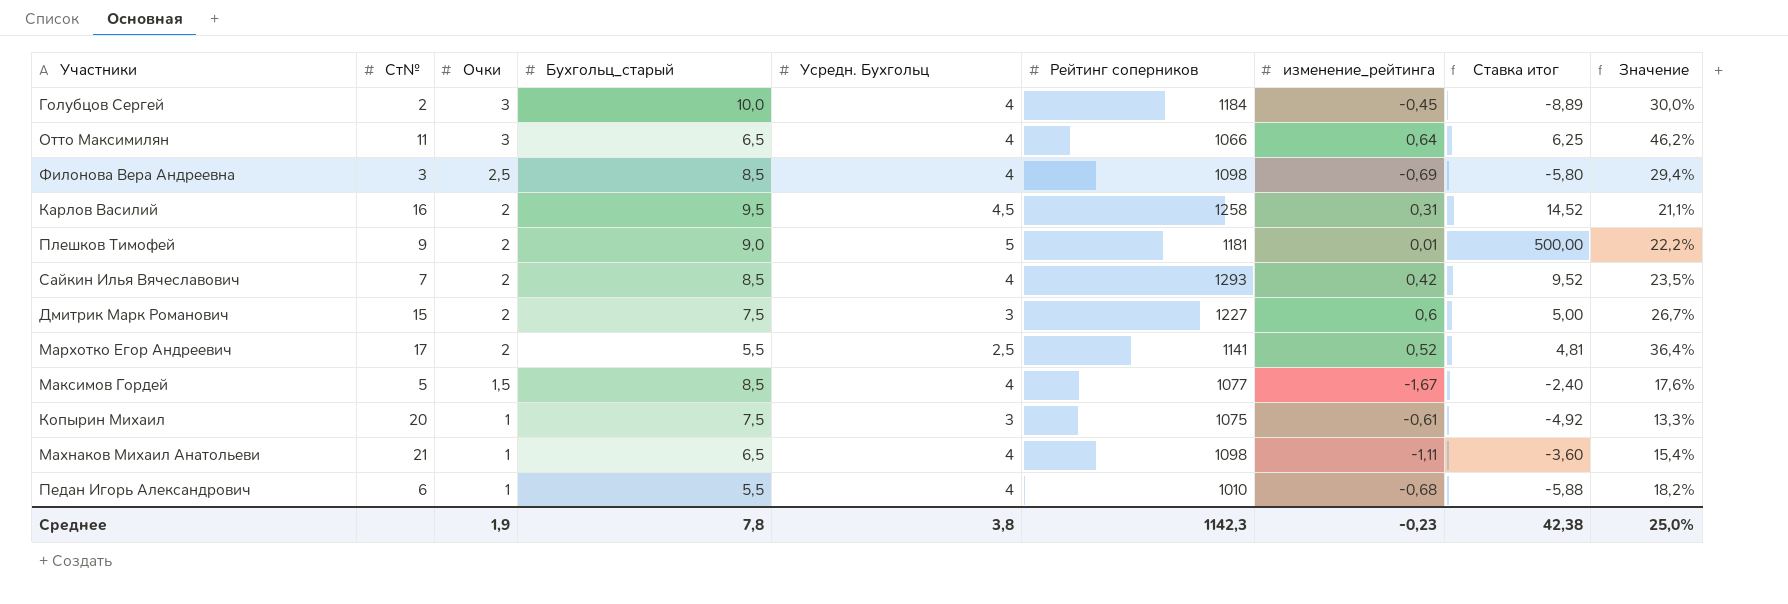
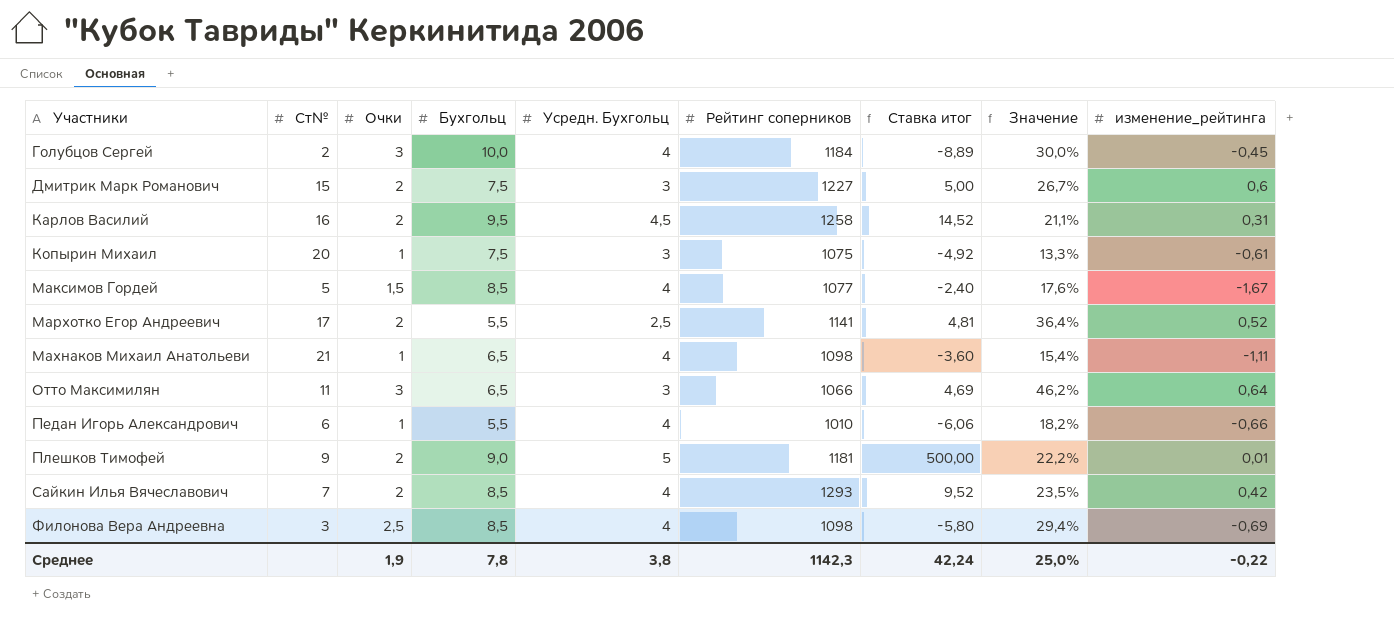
row order: Очки descending -> Участники ascending
column name: Бухгольц_старый -> Бухгольц
column изменение_рейтинга | position: 7 -> 9
Отто Максимилян | Усредн. Бухгольц: 4 -> 3
Отто Максимилян | Ставка итог: 6,25 -> 4,69
Педан Игорь Александрович | Ставка итог: -5,88 -> -6,06
Педан Игорь Александрович | изменение_рейтинга: -0,68 -> -0,66
Среднее | Ставка итог: 42,38 -> 42,24
Среднее | изменение_рейтинга: -0,23 -> -0,22

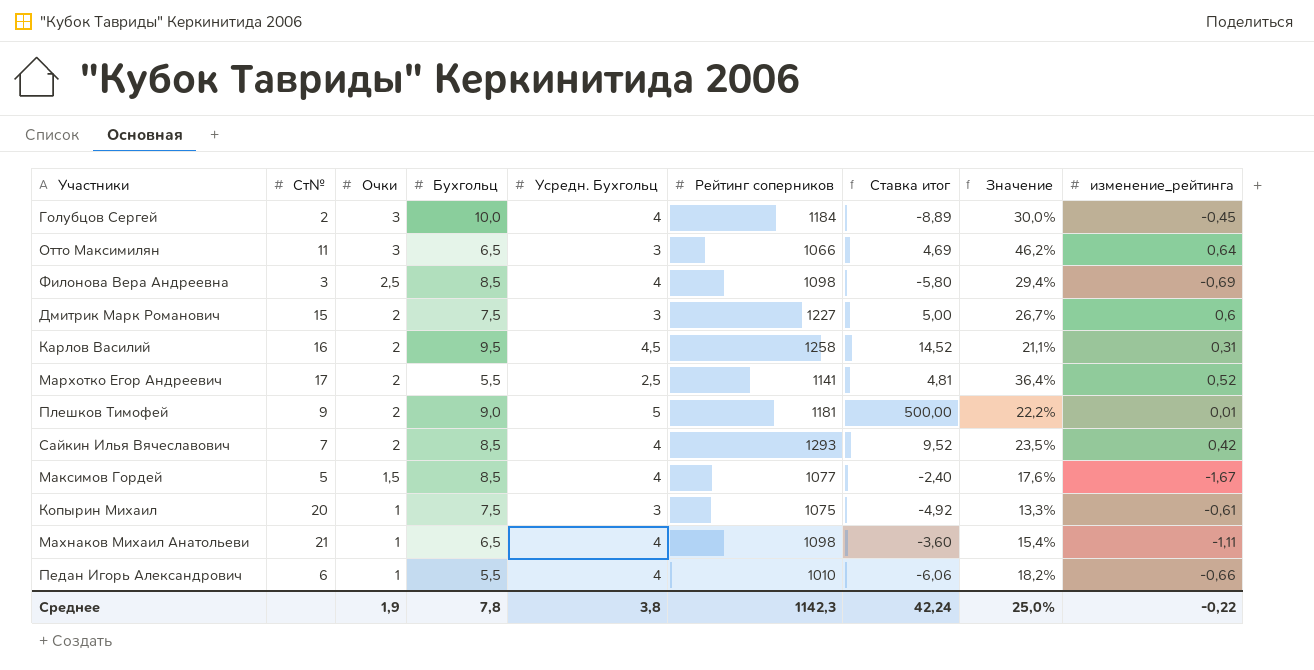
row order: Участники ascending -> Очки descending

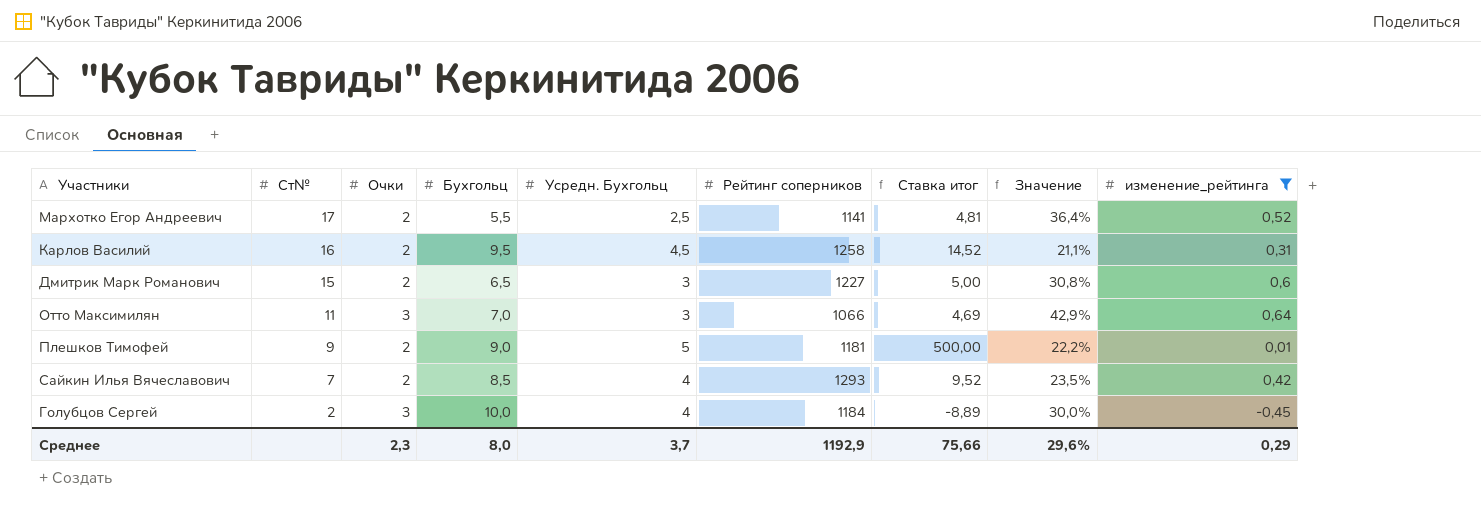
filter: none -> изменение_рейтинга >= -0,45
row order: Очки descending -> Ст№ descending
Дмитрик Марк Романович | Бухгольц: 7,5 -> 6,5
Дмитрик Марк Романович | Значение: 26,7% -> 30,8%
Отто Максимилян | Бухгольц: 6,5 -> 7,0
Отто Максимилян | Значение: 46,2% -> 42,9%
Среднее | Очки: 1,9 -> 2,3
Среднее | Бухгольц: 7,8 -> 8,0
Среднее | Усредн. Бухгольц: 3,8 -> 3,7
Среднее | Рейтинг соперников: 1142,3 -> 1192,9
Среднее | Ставка итог: 42,24 -> 75,66
Среднее | Значение: 25,0% -> 29,6%
Среднее | изменение_рейтинга: -0,22 -> 0,29

